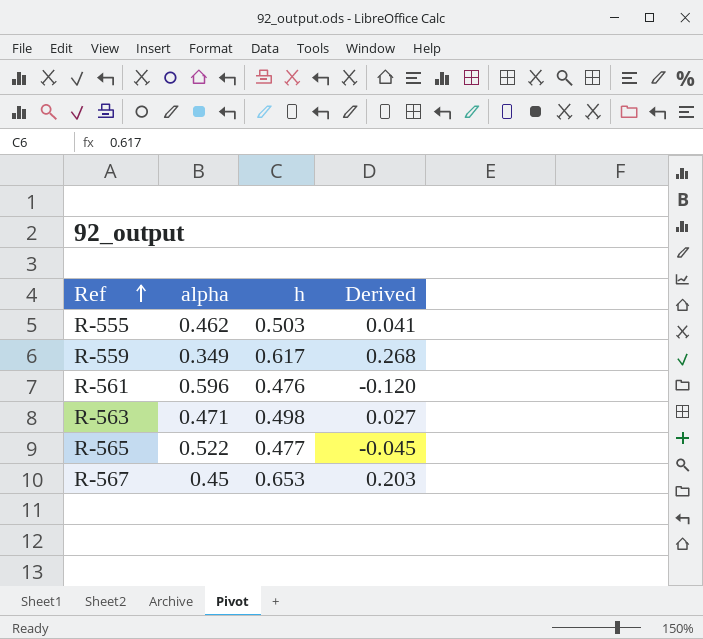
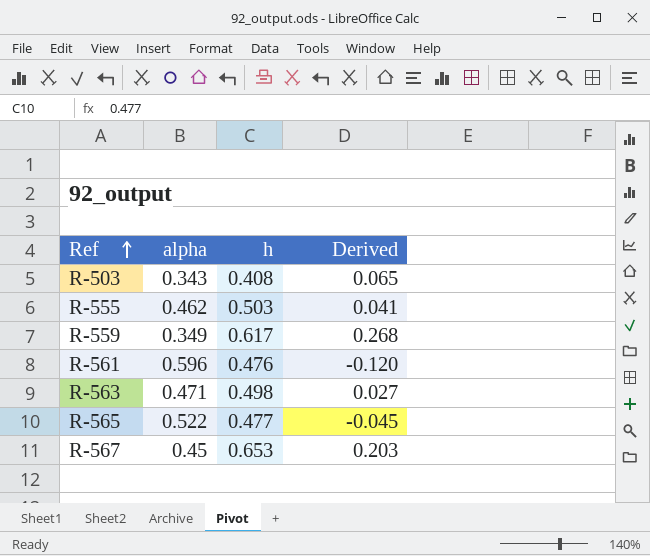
row R-503: none -> 0.343 | 0.408 | 0.065

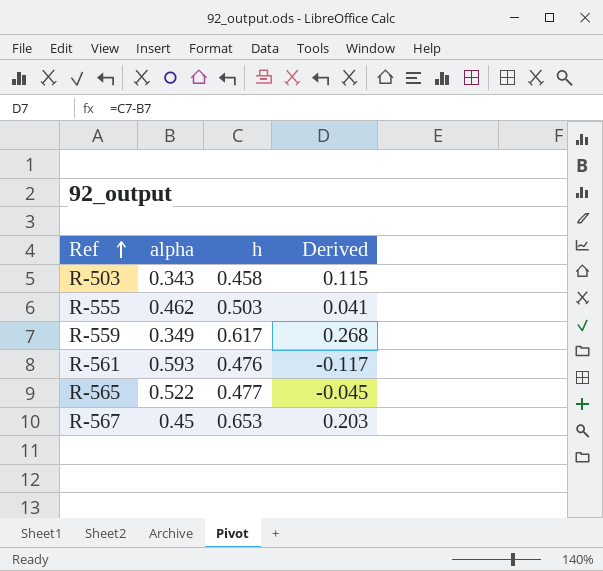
row R-563: 0.471 | 0.498 | 0.027 -> none
R-503 | h: 0.408 -> 0.458
R-503 | Derived: 0.065 -> 0.115
R-561 | alpha: 0.596 -> 0.593
R-561 | Derived: -0.120 -> -0.117

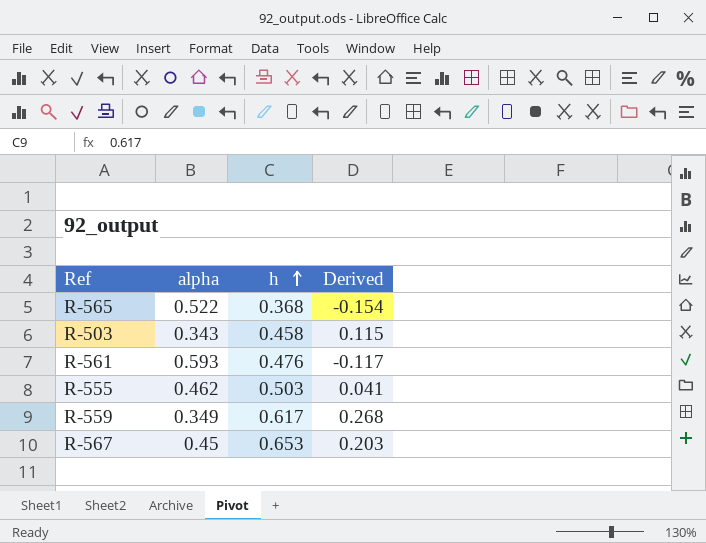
row order: Ref ascending -> h ascending
R-565 | h: 0.477 -> 0.368
R-565 | Derived: -0.045 -> -0.154

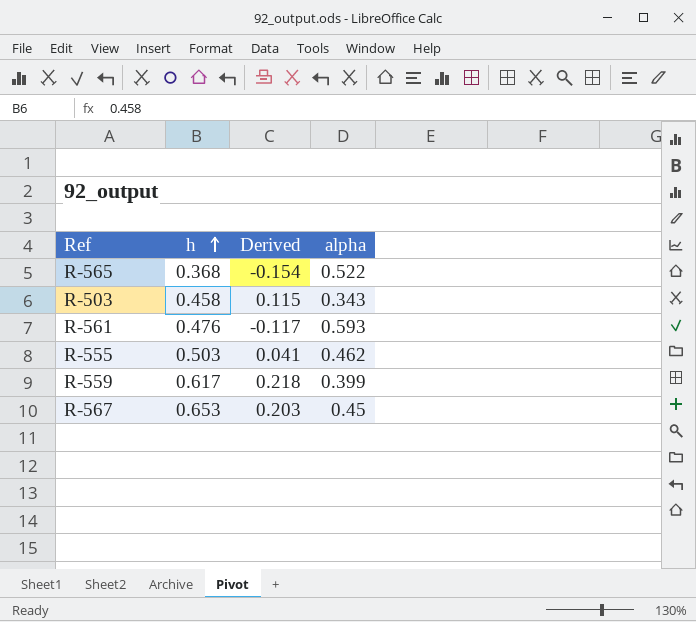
column alpha | position: 2 -> 4
R-559 | Derived: 0.268 -> 0.218
R-559 | alpha: 0.349 -> 0.399

